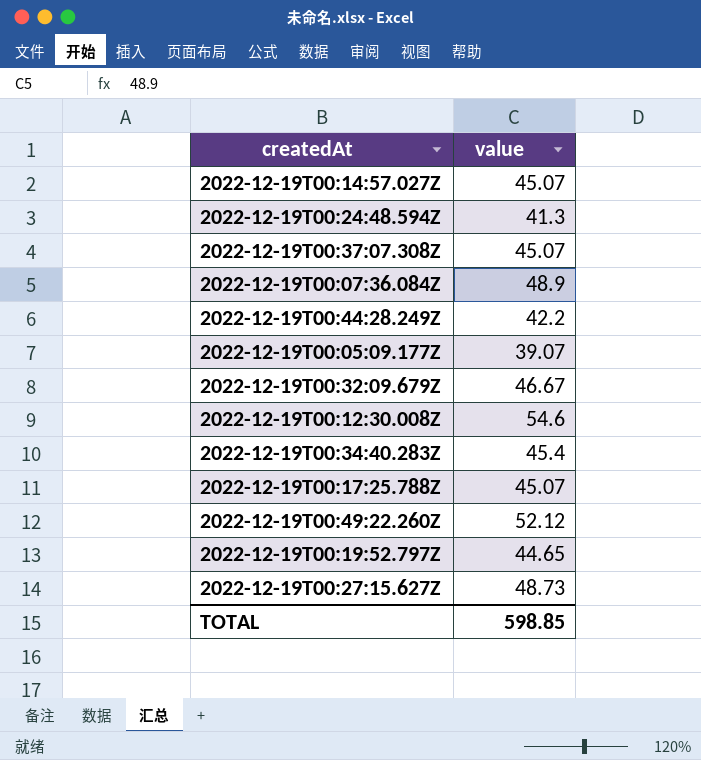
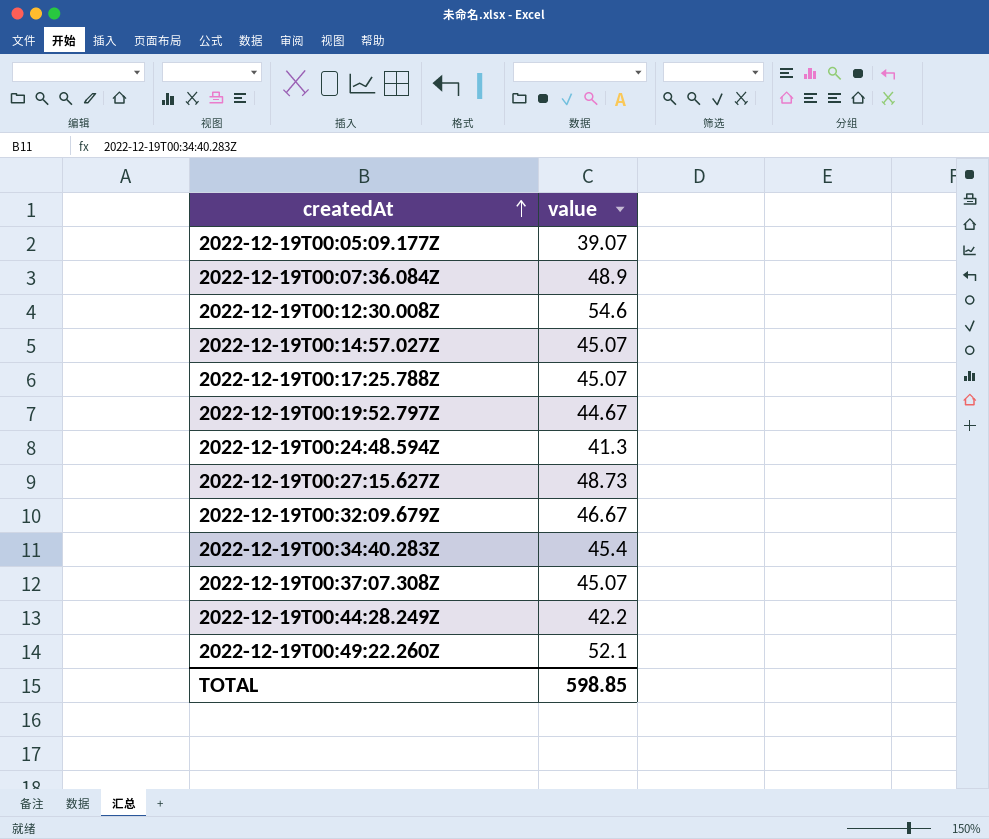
row order: none -> createdAt ascending
2022-12-19T00:19:52.797Z | value: 44.65 -> 44.67
2022-12-19T00:49:22.260Z | value: 52.12 -> 52.1

